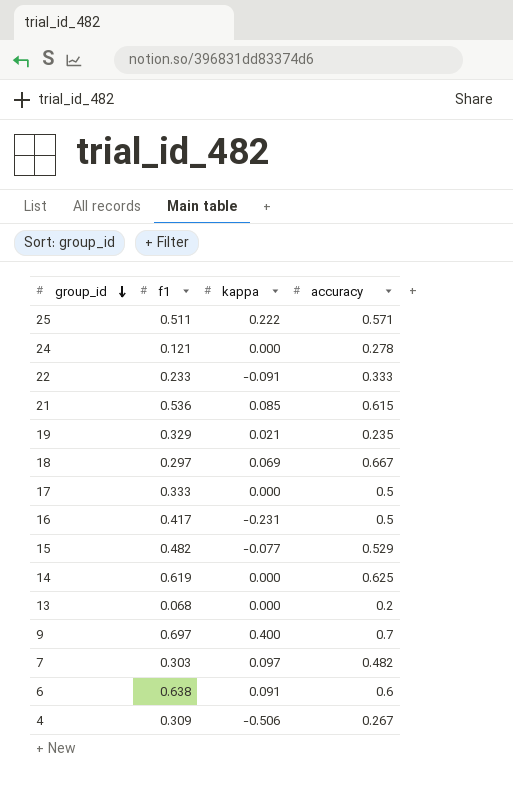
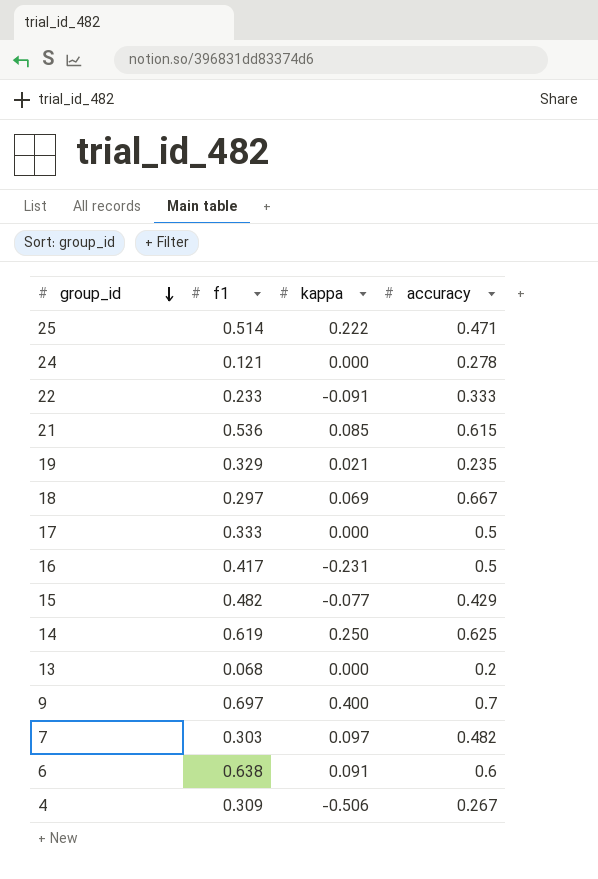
25 | f1: 0.511 -> 0.514
25 | accuracy: 0.571 -> 0.471
15 | accuracy: 0.529 -> 0.429
14 | kappa: 0.000 -> 0.250

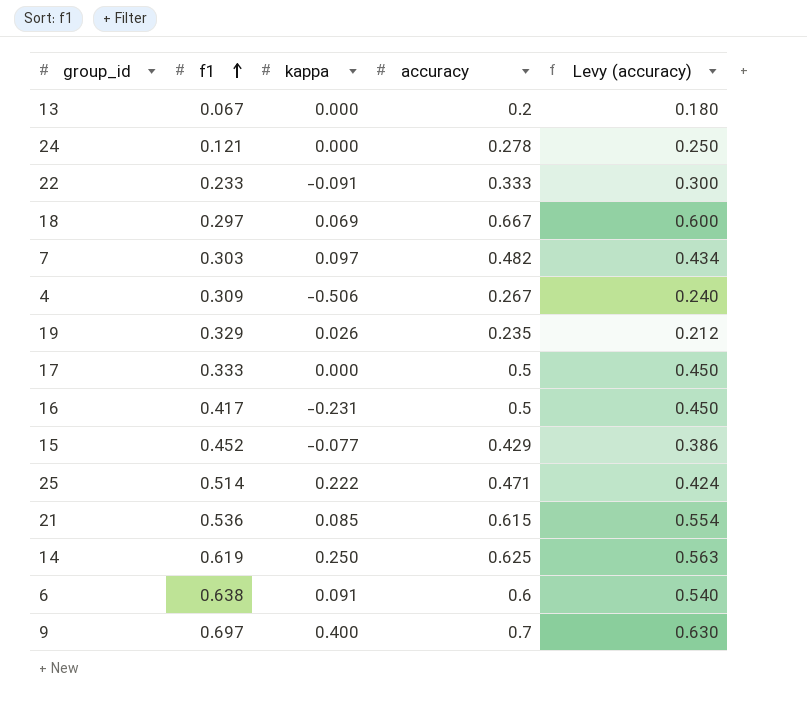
row order: group_id descending -> f1 ascending
column Levy (accuracy) | formula: none -> [accuracy] * 0.9
13 | f1: 0.068 -> 0.067
19 | kappa: 0.021 -> 0.026
15 | f1: 0.482 -> 0.452

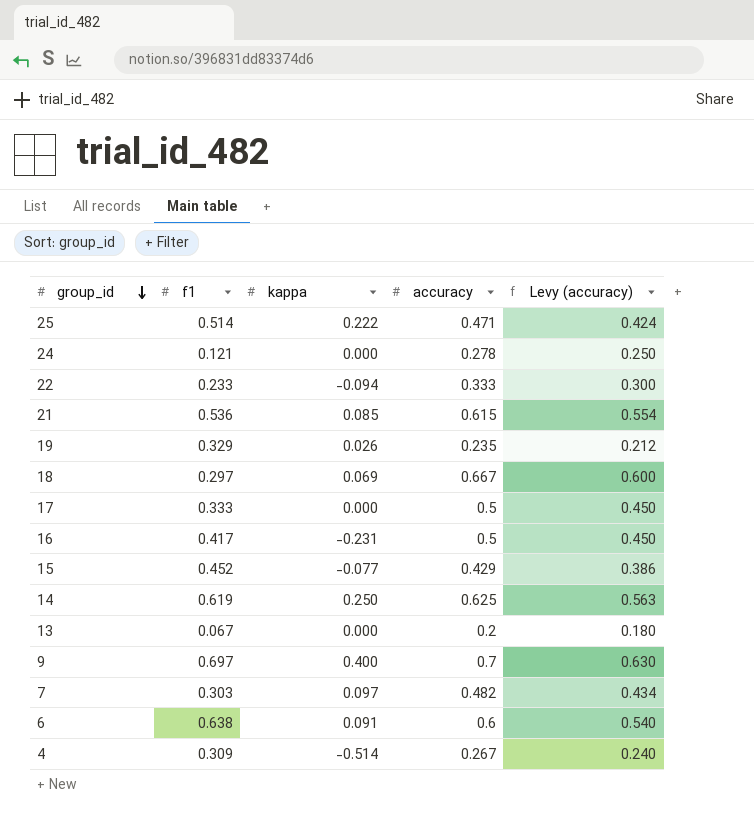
row order: f1 ascending -> group_id descending
22 | kappa: -0.091 -> -0.094
4 | kappa: -0.506 -> -0.514

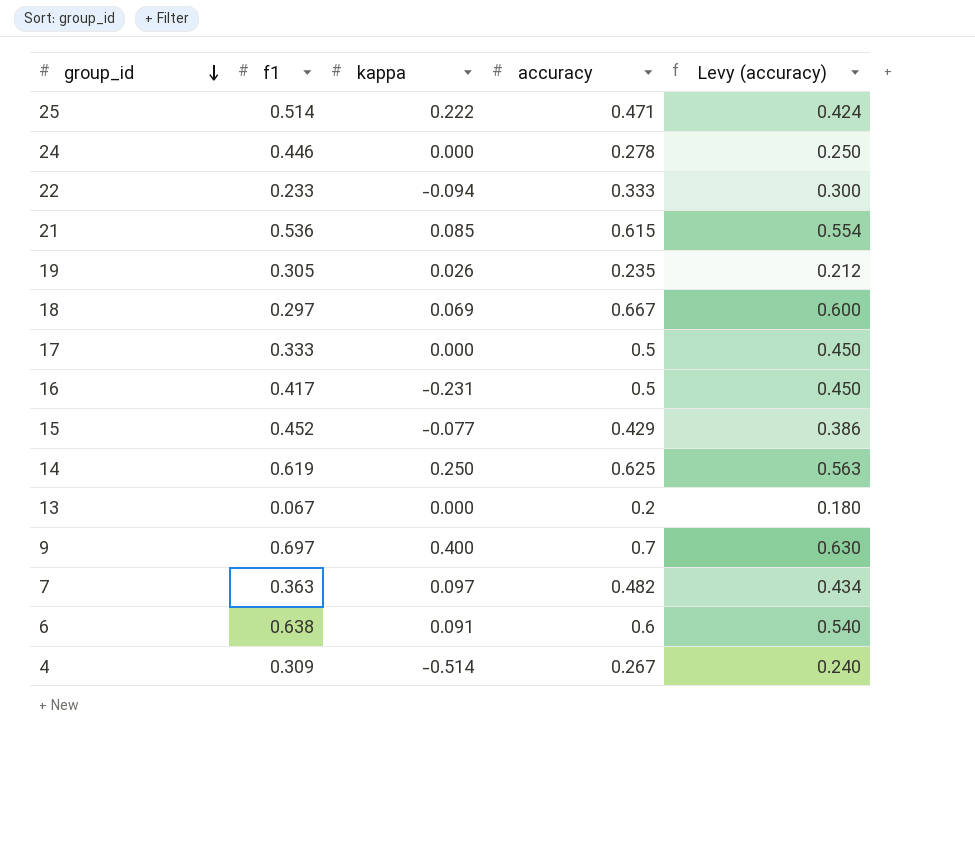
24 | f1: 0.121 -> 0.446
19 | f1: 0.329 -> 0.305
7 | f1: 0.303 -> 0.363

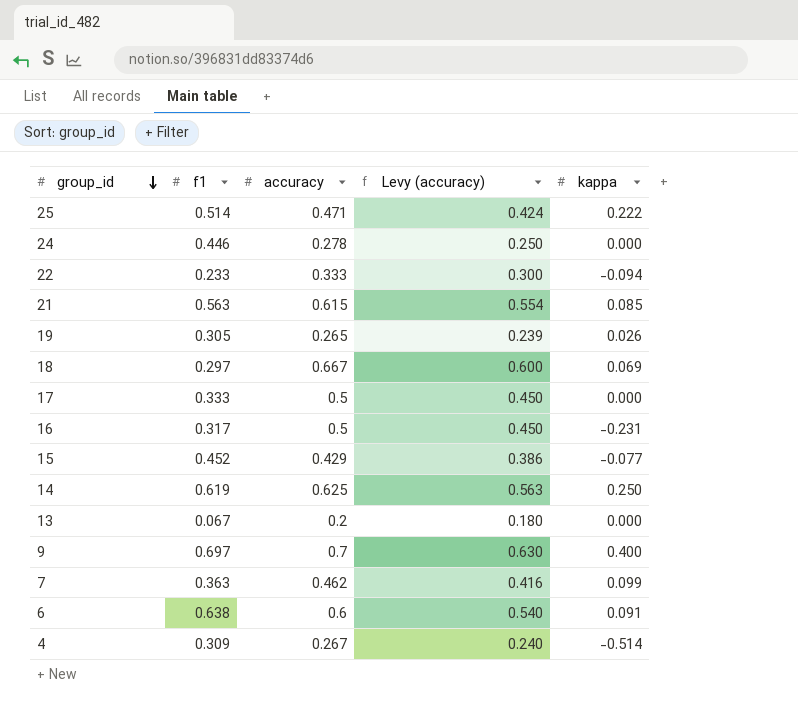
column kappa | position: 3 -> 5
21 | f1: 0.536 -> 0.563
19 | accuracy: 0.235 -> 0.265
19 | Levy (accuracy): 0.212 -> 0.239
16 | f1: 0.417 -> 0.317
7 | accuracy: 0.482 -> 0.462
7 | Levy (accuracy): 0.434 -> 0.416
7 | kappa: 0.097 -> 0.099

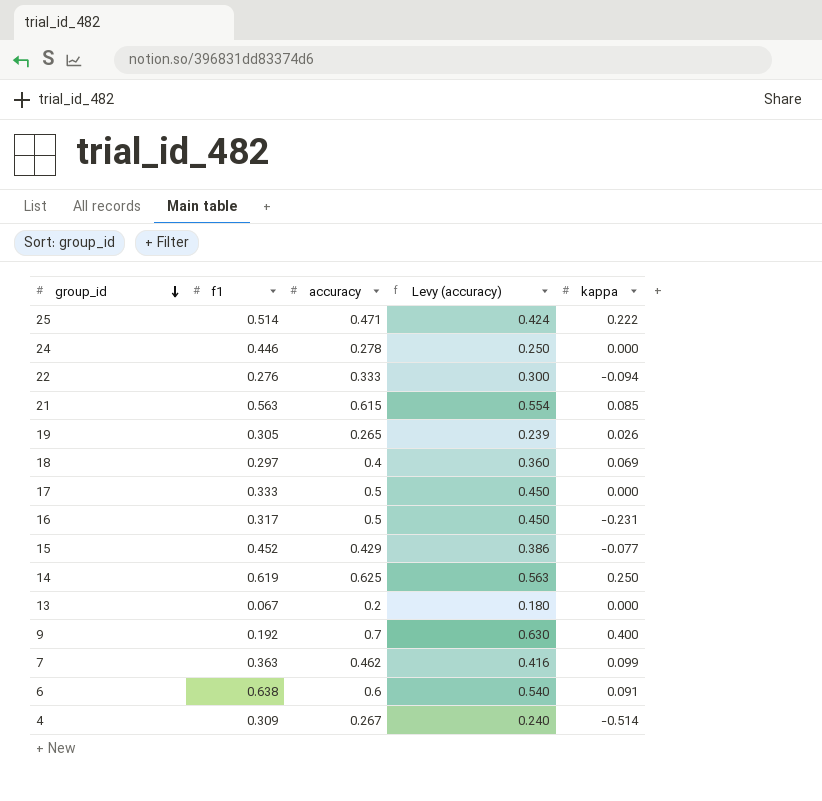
22 | f1: 0.233 -> 0.276
18 | accuracy: 0.667 -> 0.4
18 | Levy (accuracy): 0.600 -> 0.360
9 | f1: 0.697 -> 0.192

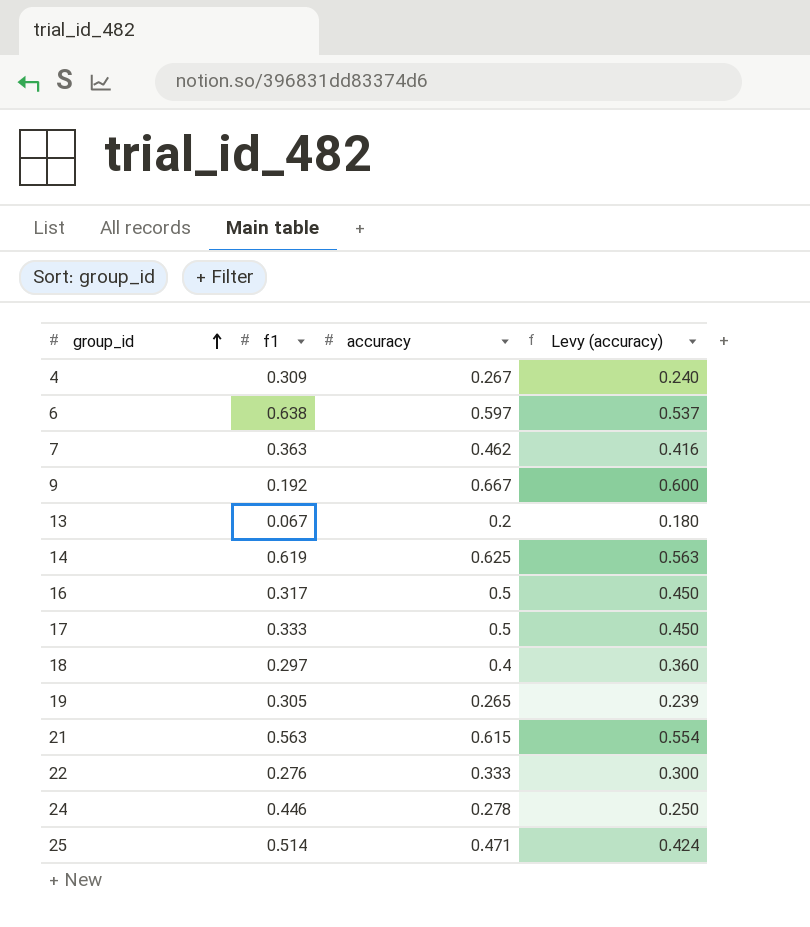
row order: group_id descending -> group_id ascending
column kappa | position: 5 -> none
row 15: 0.452 | 0.429 | 0.386 | -0.077 -> none
6 | accuracy: 0.6 -> 0.597
6 | Levy (accuracy): 0.540 -> 0.537
9 | accuracy: 0.7 -> 0.667
9 | Levy (accuracy): 0.630 -> 0.600

